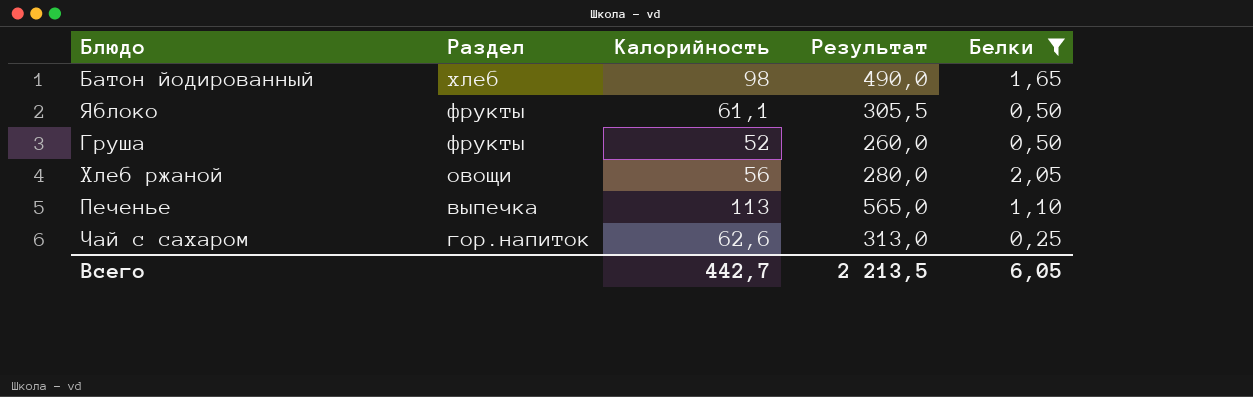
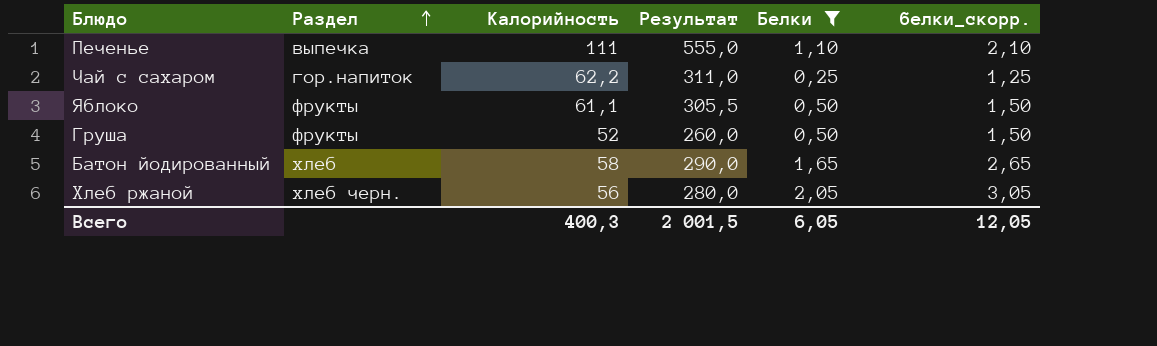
row order: none -> Раздел ascending
column белки_скорр. | formula: none -> [Белки] + 1
Печенье | Калорийность: 113 -> 111
Печенье | Результат: 565,0 -> 555,0
Чай с сахаром | Калорийность: 62,6 -> 62,2
Чай с сахаром | Результат: 313,0 -> 311,0
Батон йодированный | Калорийность: 98 -> 58
Батон йодированный | Результат: 490,0 -> 290,0
Хлеб ржаной | Раздел: овощи -> хлеб черн.
Всего | Калорийность: 442,7 -> 400,3
Всего | Результат: 2 213,5 -> 2 001,5

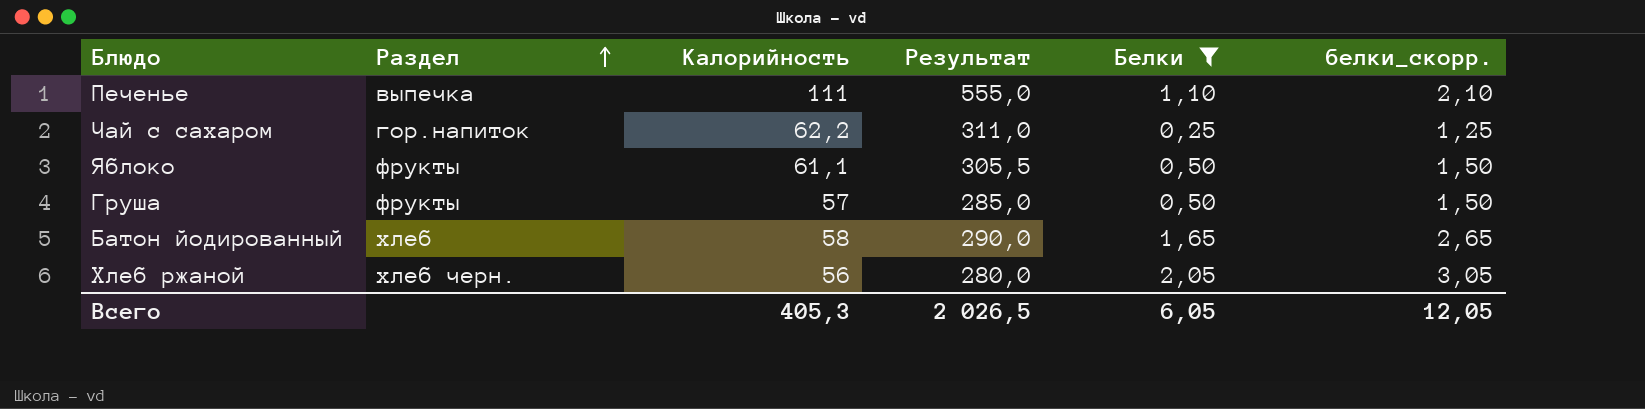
Груша | Калорийность: 52 -> 57
Груша | Результат: 260,0 -> 285,0
Всего | Калорийность: 400,3 -> 405,3
Всего | Результат: 2 001,5 -> 2 026,5

